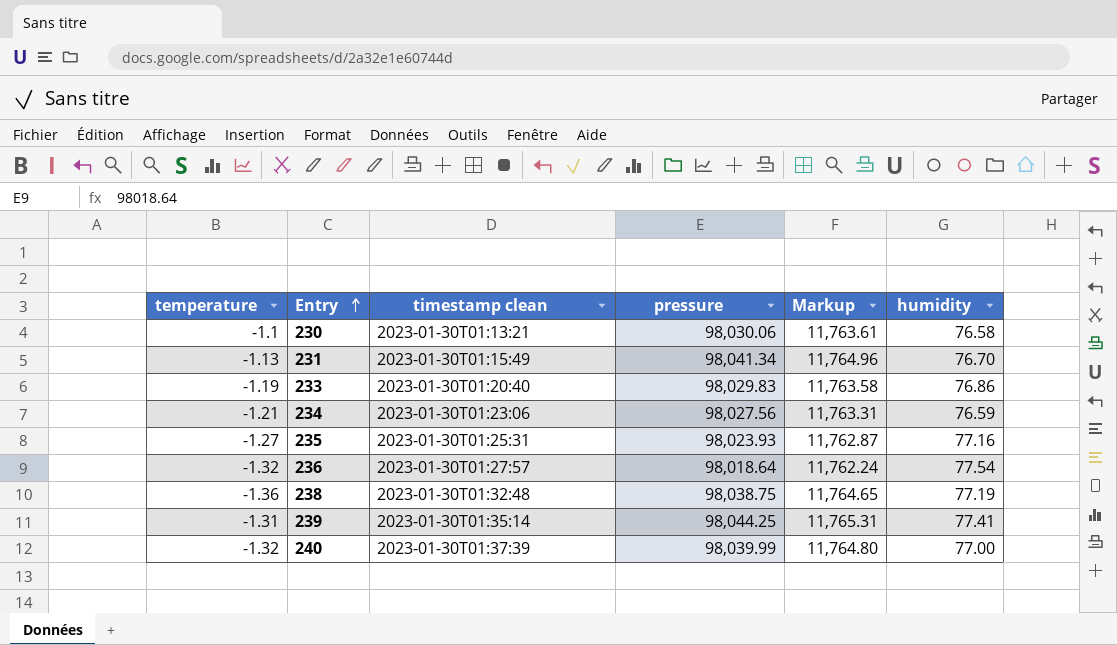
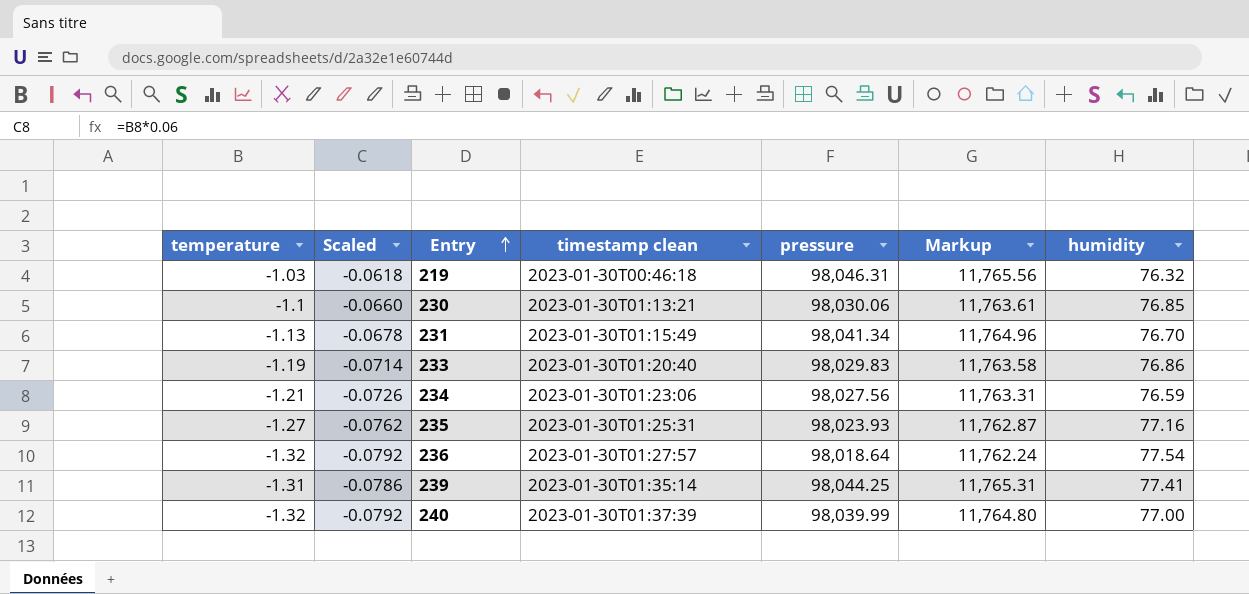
column Scaled | formula: none -> [temperature] * 0.06
row 238: -1.36 | 2023-01-30T01:32:48 | 98,038.75 | 11,764.65 | 77.19 -> none
row 219: none -> -1.03 | -0.0618 | 2023-01-30T00:46:18 | 98,046.31 | 11,765.56 | 76.32
230 | humidity: 76.58 -> 76.85

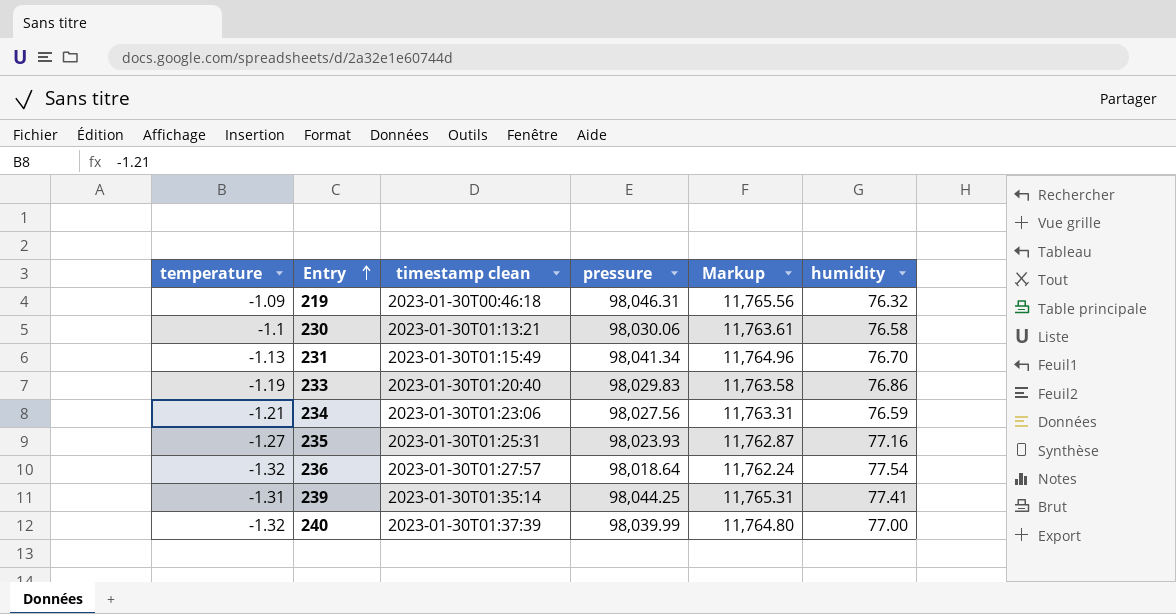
column Scaled | formula: [temperature] * 0.06 -> none
219 | temperature: -1.03 -> -1.09
230 | humidity: 76.85 -> 76.58

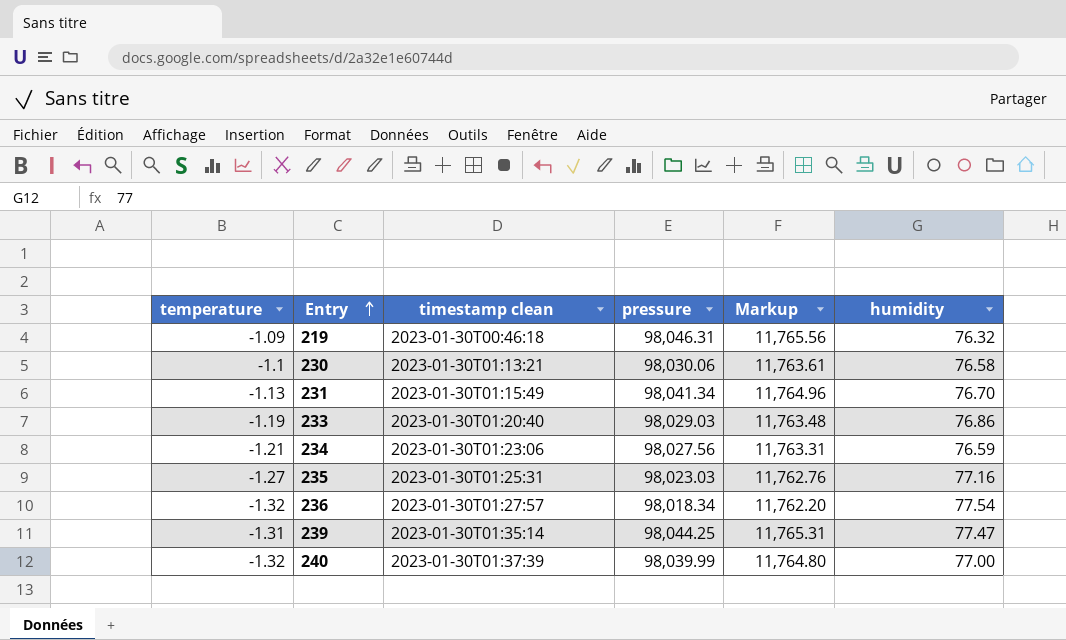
233 | pressure: 98,029.83 -> 98,029.03
233 | Markup: 11,763.58 -> 11,763.48
235 | pressure: 98,023.93 -> 98,023.03
235 | Markup: 11,762.87 -> 11,762.76
236 | pressure: 98,018.64 -> 98,018.34
236 | Markup: 11,762.24 -> 11,762.20
239 | humidity: 77.41 -> 77.47

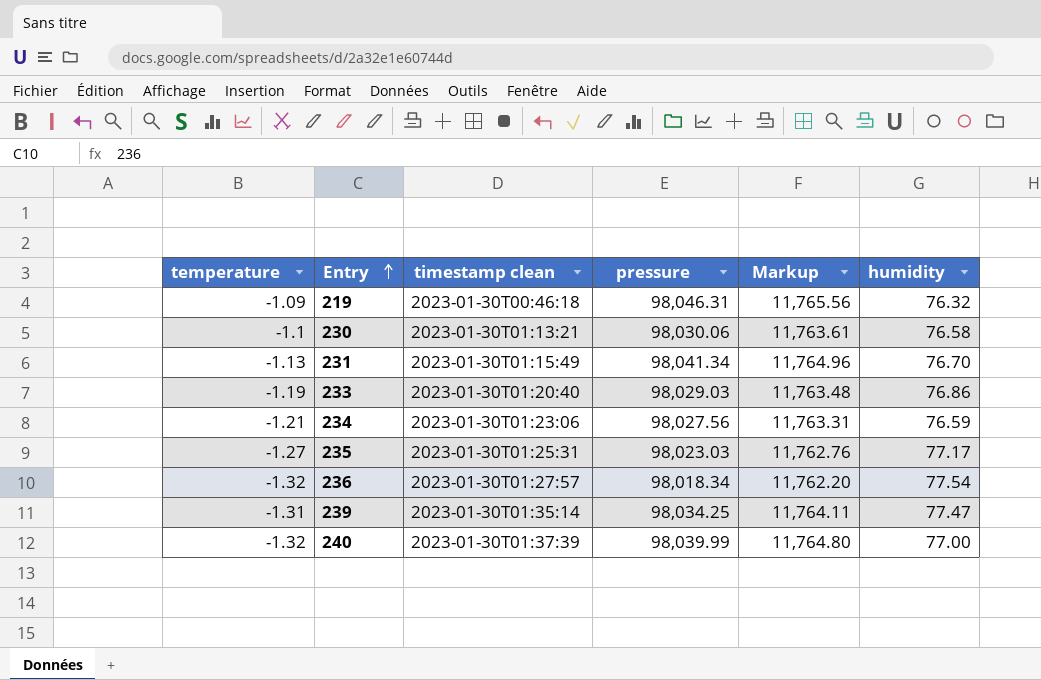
235 | humidity: 77.16 -> 77.17
239 | pressure: 98,044.25 -> 98,034.25
239 | Markup: 11,765.31 -> 11,764.11

